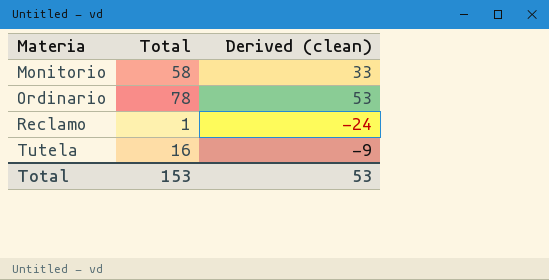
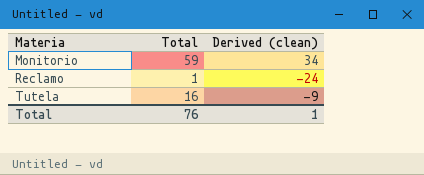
row Ordinario: 78 | 53 -> none
Monitorio | Total: 58 -> 59
Monitorio | Derived (clean): 33 -> 34
Total | Total: 153 -> 76
Total | Derived (clean): 53 -> 1

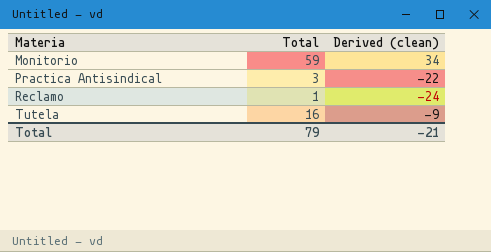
row Practica Antisindical: none -> 3 | -22
Total | Total: 76 -> 79
Total | Derived (clean): 1 -> -21

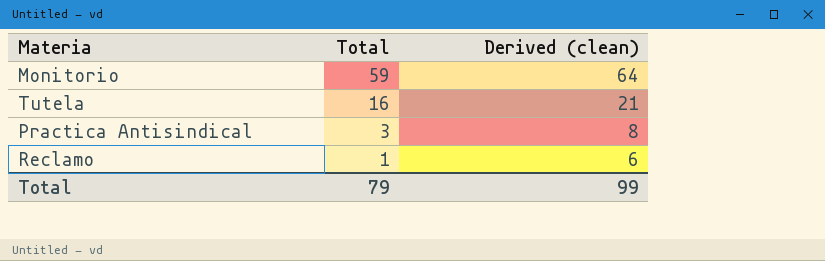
row order: Materia ascending -> Total descending
column Derived (clean) | formula: [Total] - 25 -> [Total] + 5
Total | Derived (clean): -21 -> 99

